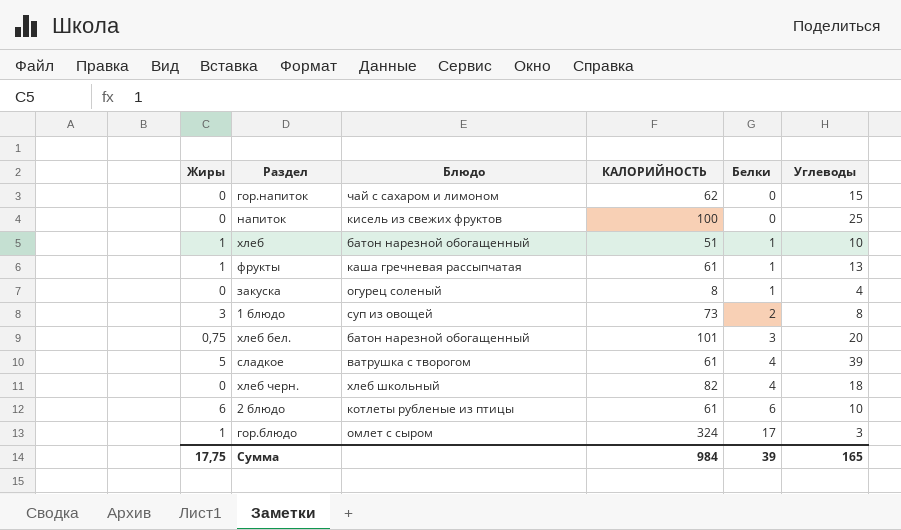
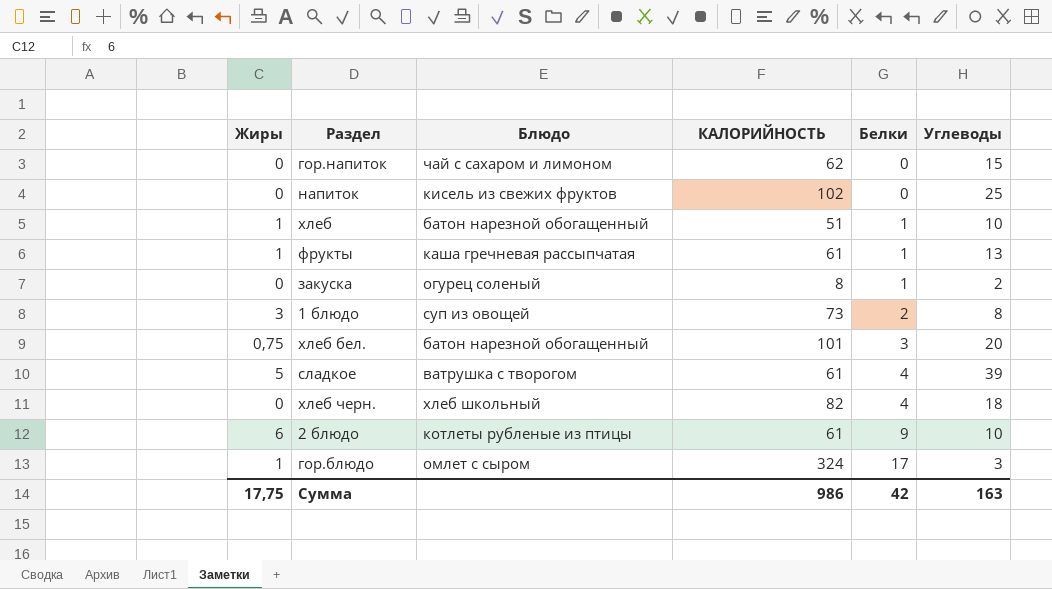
напиток | КАЛОРИЙНОСТЬ: 100 -> 102
закуска | Углеводы: 4 -> 2
2 блюдо | Белки: 6 -> 9
Сумма | КАЛОРИЙНОСТЬ: 984 -> 986
Сумма | Белки: 39 -> 42
Сумма | Углеводы: 165 -> 163

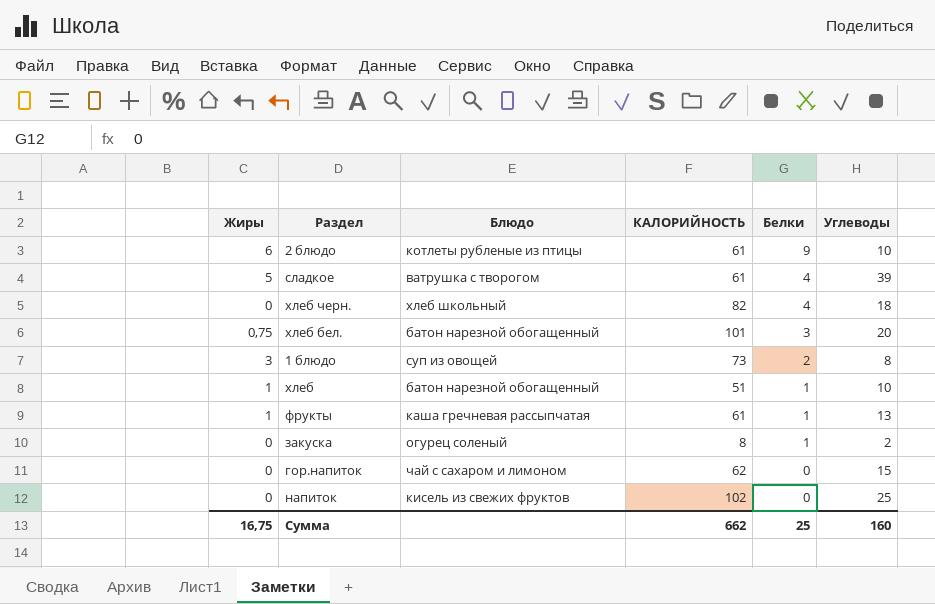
row order: Белки ascending -> Белки descending
row гор.блюдо: 1 | омлет с сыром | 324 | 17 | 3 -> none
Сумма | Жиры: 17,75 -> 16,75
Сумма | КАЛОРИЙНОСТЬ: 986 -> 662
Сумма | Белки: 42 -> 25
Сумма | Углеводы: 163 -> 160

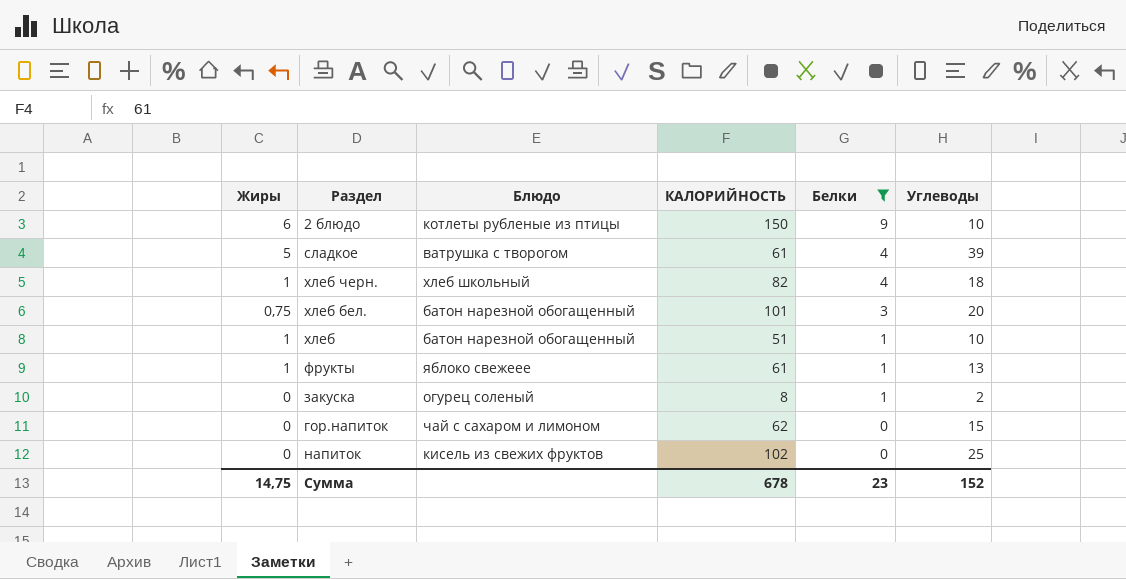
filter: none -> Белки != 2
2 блюдо | КАЛОРИЙНОСТЬ: 61 -> 150
хлеб черн. | Жиры: 0 -> 1
фрукты | Блюдо: каша гречневая рассыпчатая -> яблоко свежеее
Сумма | Жиры: 16,75 -> 14,75
Сумма | КАЛОРИЙНОСТЬ: 662 -> 678
Сумма | Белки: 25 -> 23
Сумма | Углеводы: 160 -> 152

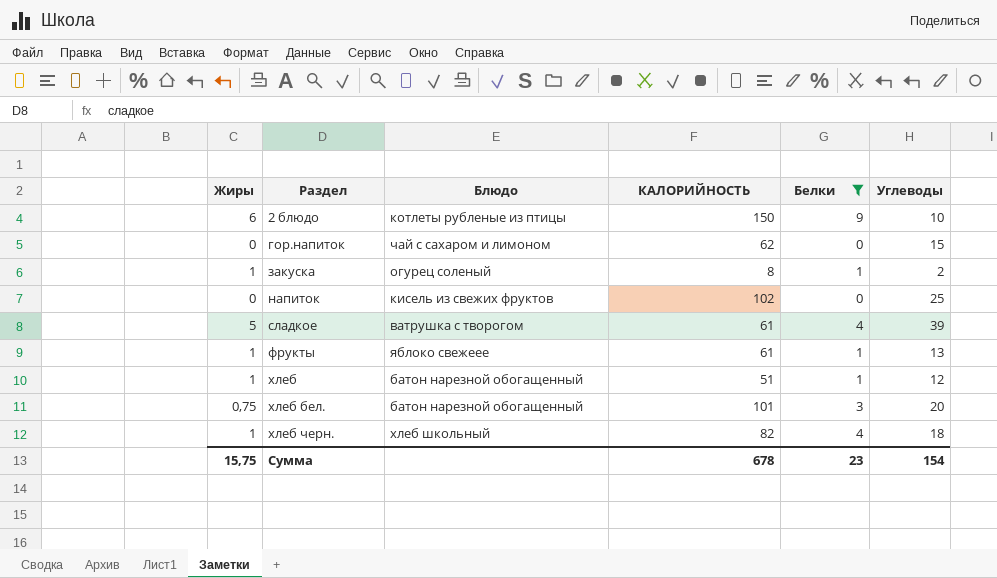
row order: Белки descending -> Раздел ascending
закуска | Жиры: 0 -> 1
хлеб | Углеводы: 10 -> 12
Сумма | Жиры: 14,75 -> 15,75
Сумма | Углеводы: 152 -> 154

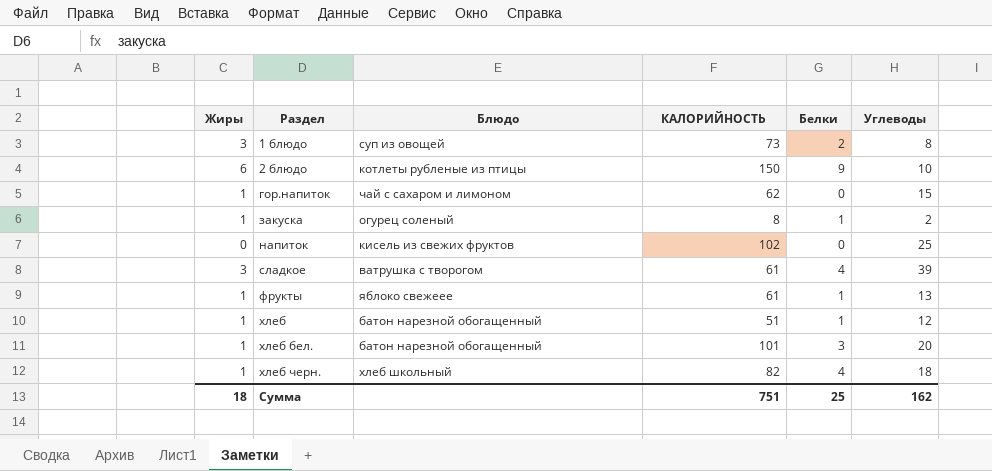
filter: Белки != 2 -> none
гор.напиток | Жиры: 0 -> 1
сладкое | Жиры: 5 -> 3
хлеб бел. | Жиры: 0,75 -> 1
Сумма | Жиры: 15,75 -> 18
Сумма | КАЛОРИЙНОСТЬ: 678 -> 751
Сумма | Белки: 23 -> 25
Сумма | Углеводы: 154 -> 162

